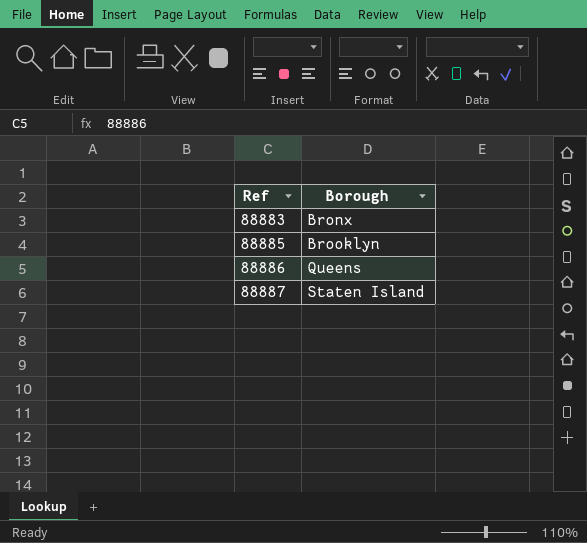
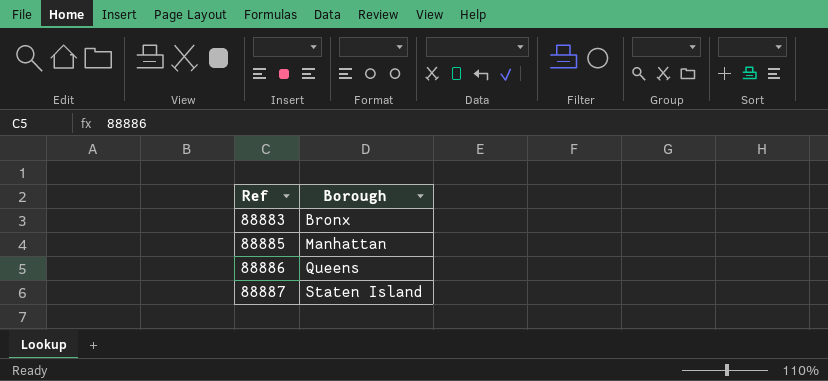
88885 | Borough: Brooklyn -> Manhattan

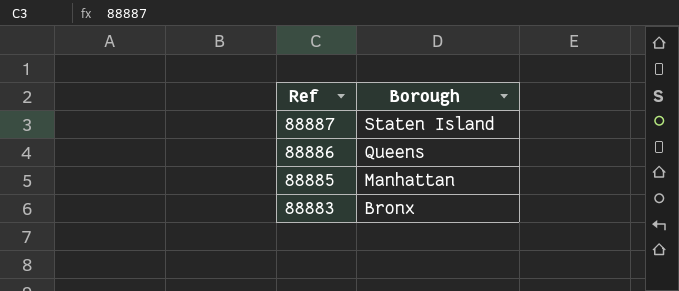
row order: Ref ascending -> Ref descending

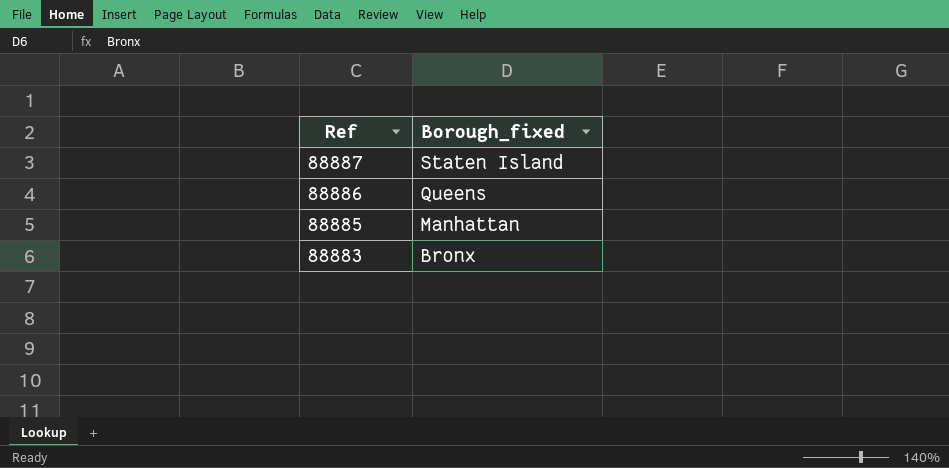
column name: Borough -> Borough_fixed

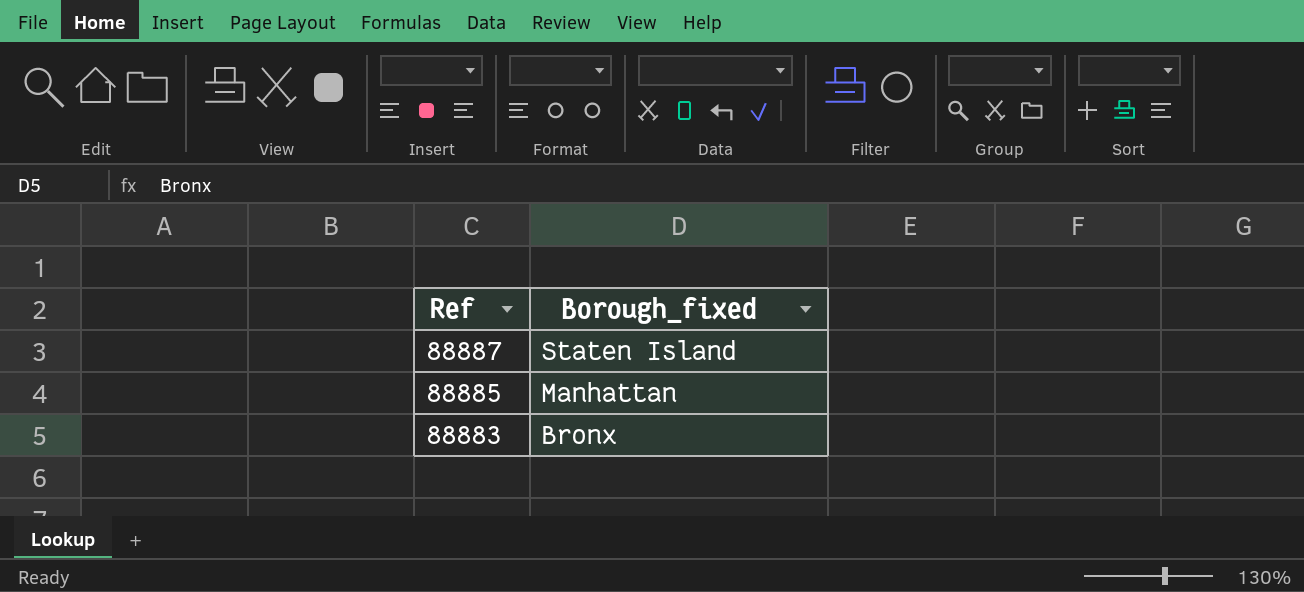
row 88886: Queens -> none

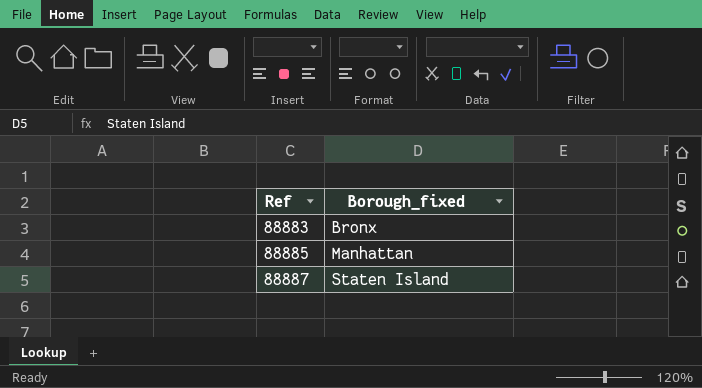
row order: Ref descending -> Ref ascending

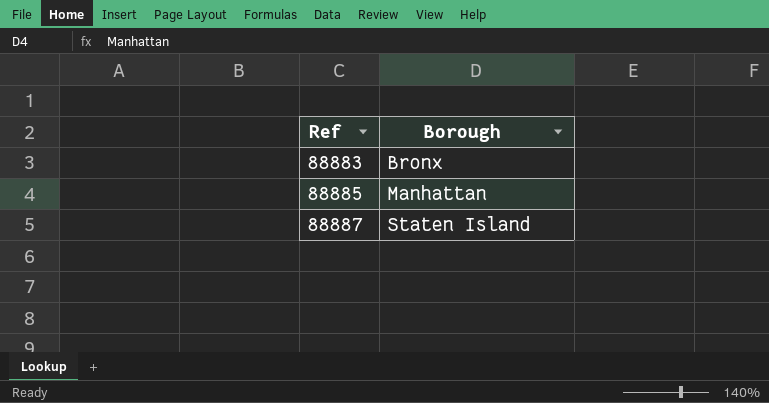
column name: Borough_fixed -> Borough

